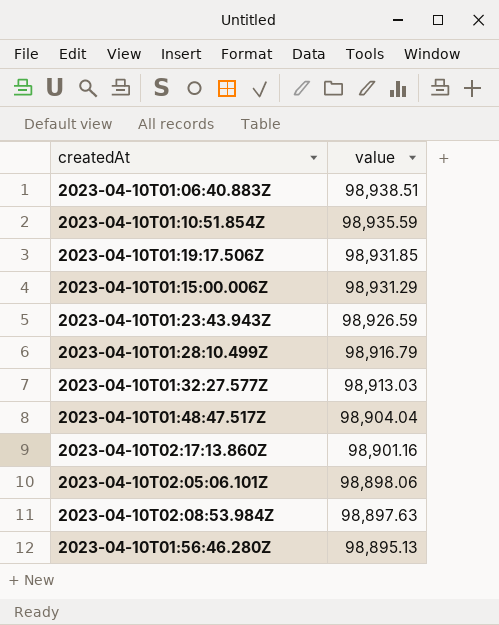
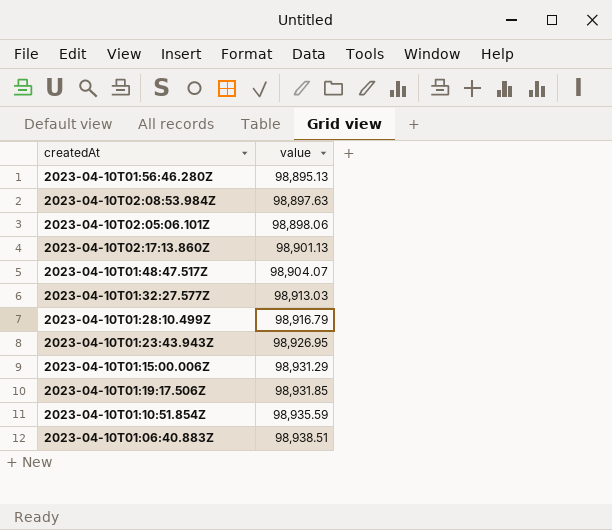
row order: value descending -> value ascending
2023-04-10T02:17:13.860Z | value: 98,901.16 -> 98,901.13
2023-04-10T01:48:47.517Z | value: 98,904.04 -> 98,904.07
2023-04-10T01:23:43.943Z | value: 98,926.59 -> 98,926.95

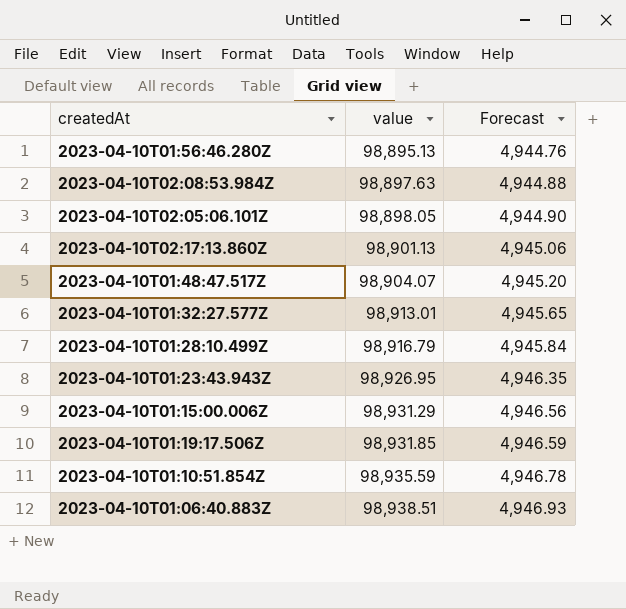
column Forecast | formula: none -> [value] * 0.05
2023-04-10T02:05:06.101Z | value: 98,898.06 -> 98,898.05
2023-04-10T01:32:27.577Z | value: 98,913.03 -> 98,913.01

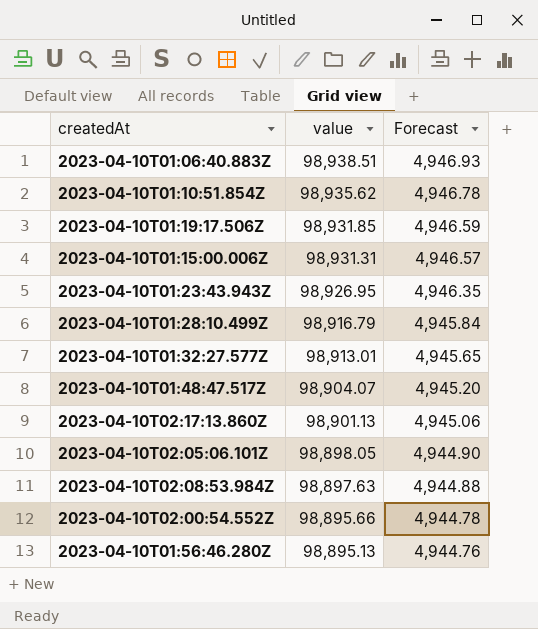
row order: value ascending -> value descending
2023-04-10T01:10:51.854Z | value: 98,935.59 -> 98,935.62
2023-04-10T01:15:00.006Z | value: 98,931.29 -> 98,931.31
2023-04-10T01:15:00.006Z | Forecast: 4,946.56 -> 4,946.57
row 2023-04-10T02:00:54.552Z: none -> 98,895.66 | 4,944.78

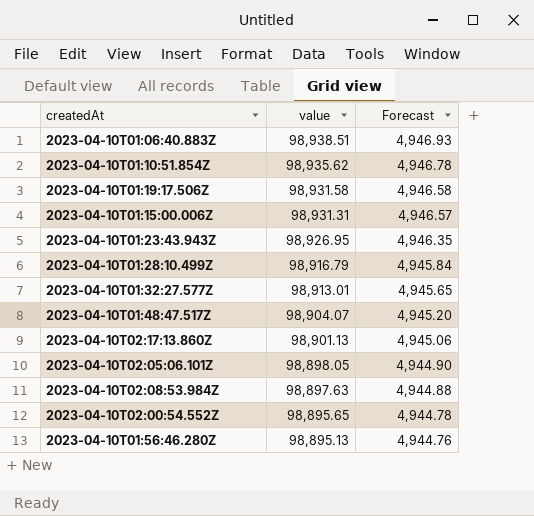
2023-04-10T01:19:17.506Z | value: 98,931.85 -> 98,931.58
2023-04-10T01:19:17.506Z | Forecast: 4,946.59 -> 4,946.58
2023-04-10T02:00:54.552Z | value: 98,895.66 -> 98,895.65

